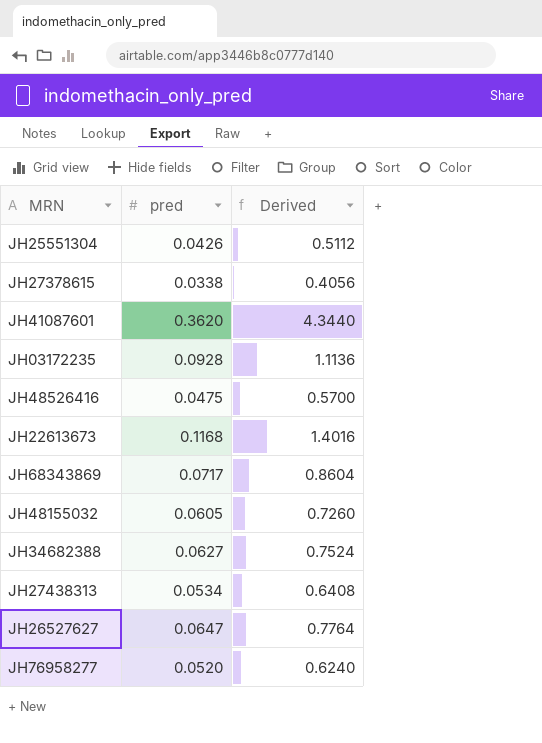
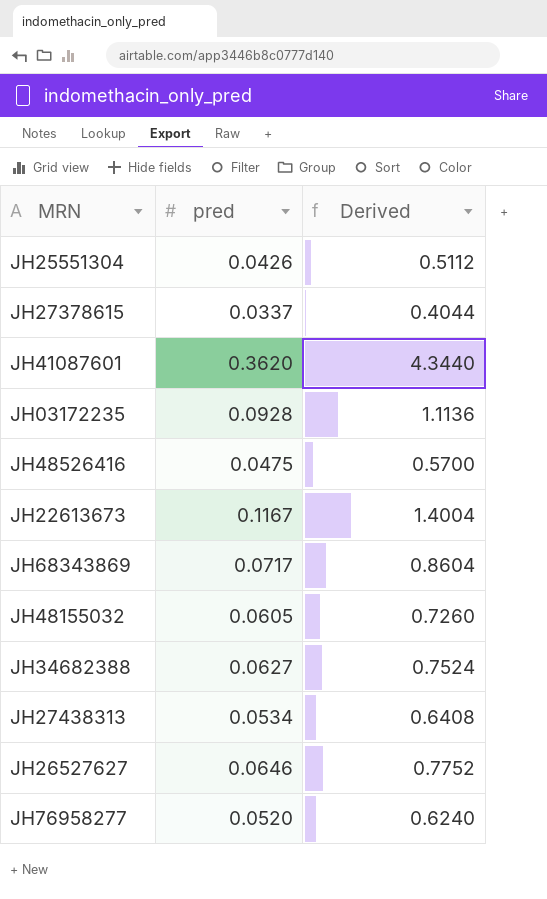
JH27378615 | pred: 0.0338 -> 0.0337
JH27378615 | Derived: 0.4056 -> 0.4044
JH22613673 | pred: 0.1168 -> 0.1167
JH22613673 | Derived: 1.4016 -> 1.4004
JH26527627 | pred: 0.0647 -> 0.0646
JH26527627 | Derived: 0.7764 -> 0.7752

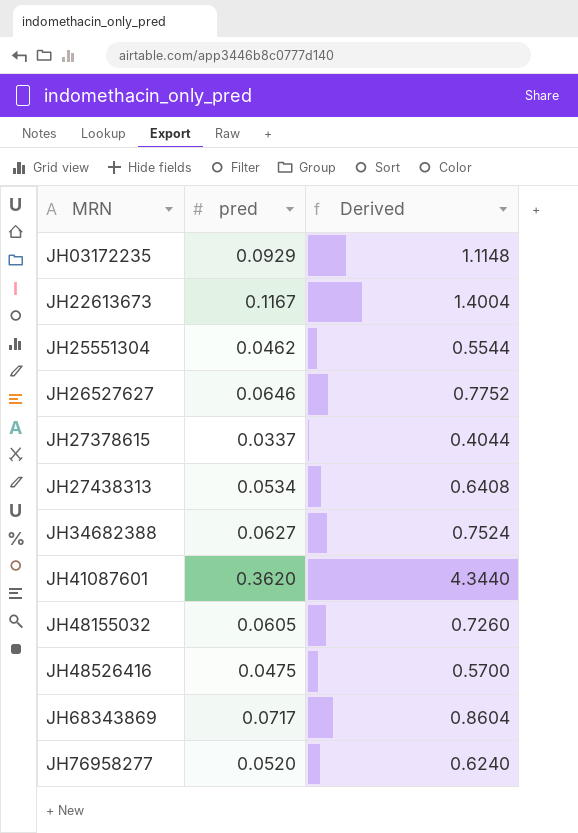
row order: none -> MRN ascending
JH03172235 | pred: 0.0928 -> 0.0929
JH03172235 | Derived: 1.1136 -> 1.1148
JH25551304 | pred: 0.0426 -> 0.0462
JH25551304 | Derived: 0.5112 -> 0.5544

